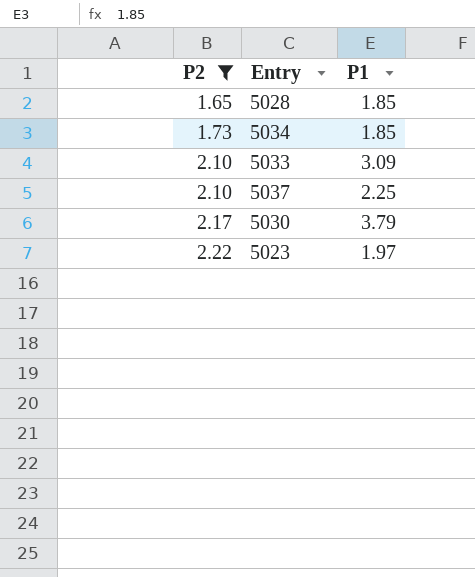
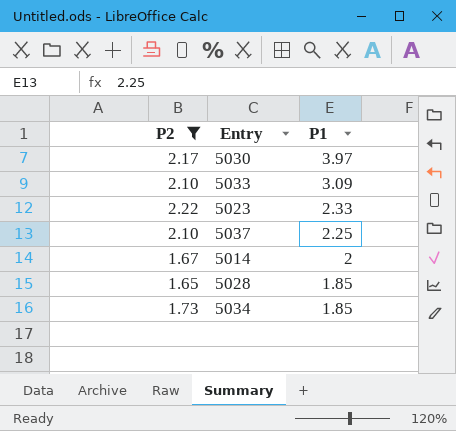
row order: P2 ascending -> P1 descending
5030 | P1: 3.79 -> 3.97
5023 | P1: 1.97 -> 2.33
row 5014: none -> 1.67 | 2

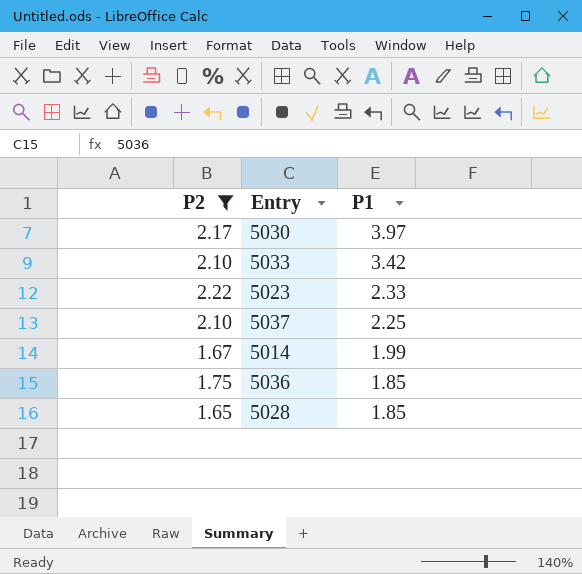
row 5034: 1.73 | 1.85 -> none
5033 | P1: 3.09 -> 3.42
5014 | P1: 2 -> 1.99
row 5036: none -> 1.75 | 1.85

